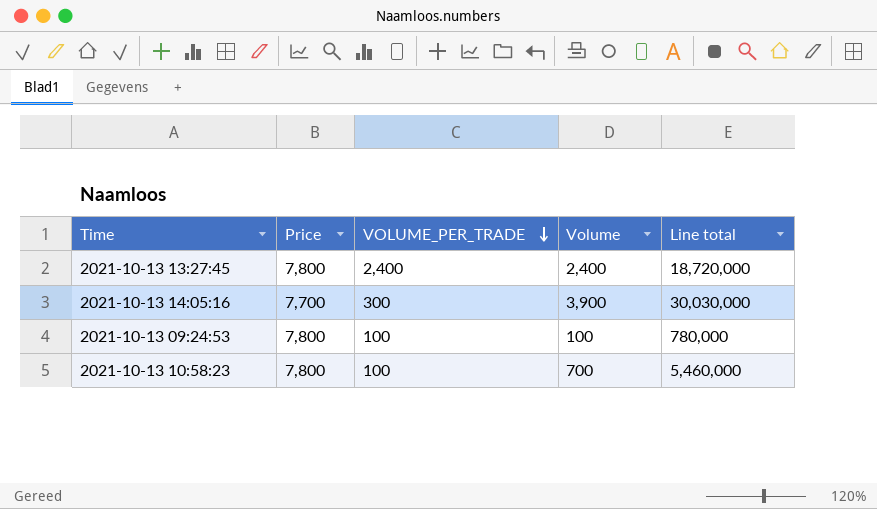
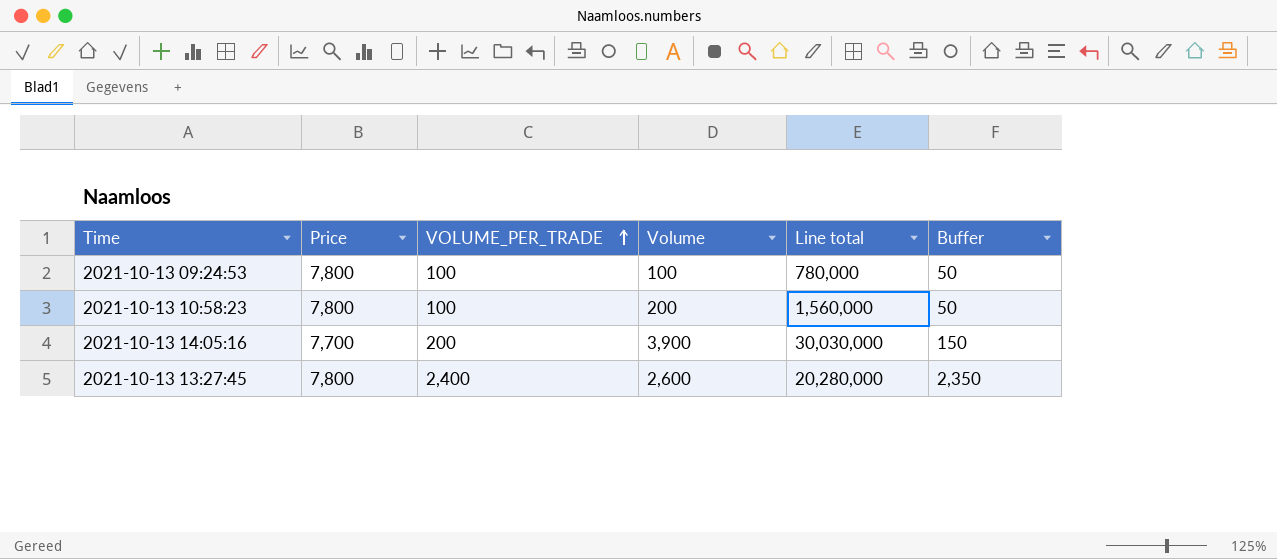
row order: VOLUME_PER_TRADE descending -> VOLUME_PER_TRADE ascending
column Buffer | formula: none -> [VOLUME_PER_TRADE] - 50
2021-10-13 10:58:23 | Volume: 700 -> 200
2021-10-13 10:58:23 | Line total: 5,460,000 -> 1,560,000
2021-10-13 14:05:16 | VOLUME_PER_TRADE: 300 -> 200
2021-10-13 13:27:45 | Volume: 2,400 -> 2,600
2021-10-13 13:27:45 | Line total: 18,720,000 -> 20,280,000

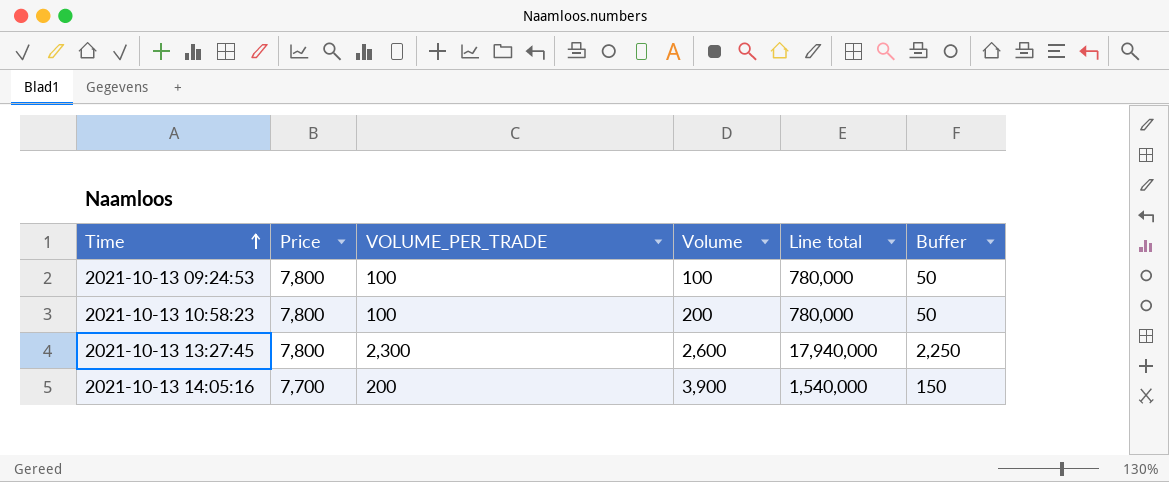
row order: VOLUME_PER_TRADE ascending -> Time ascending
column Line total | formula: [Price] * [Volume] -> [Price] * [VOLUME_PER_TRADE]
2021-10-13 13:27:45 | VOLUME_PER_TRADE: 2,400 -> 2,300
2021-10-13 13:27:45 | Buffer: 2,350 -> 2,250

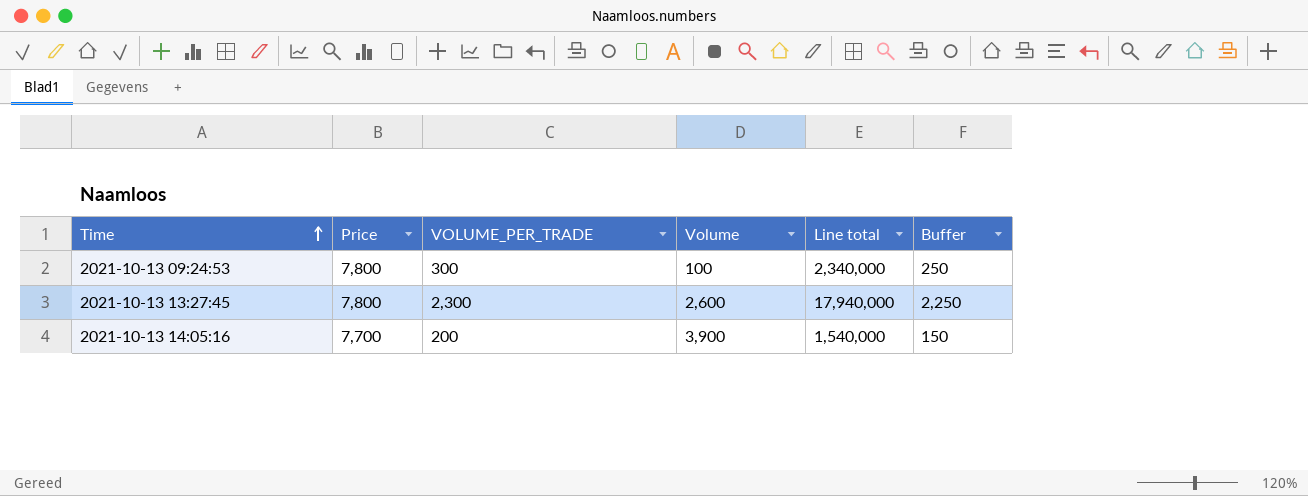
row 2021-10-13 10:58:23: 7,800 | 100 | 200 | 780,000 | 50 -> none
2021-10-13 09:24:53 | VOLUME_PER_TRADE: 100 -> 300
2021-10-13 09:24:53 | Line total: 780,000 -> 2,340,000
2021-10-13 09:24:53 | Buffer: 50 -> 250

